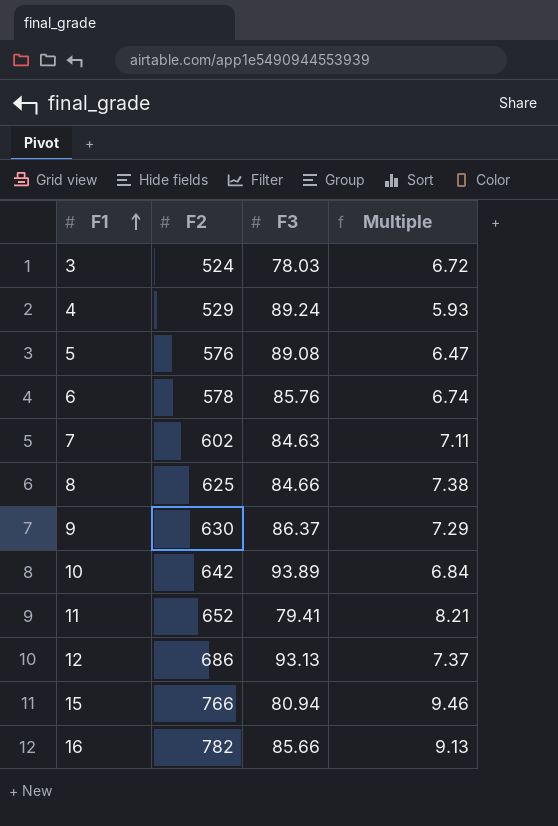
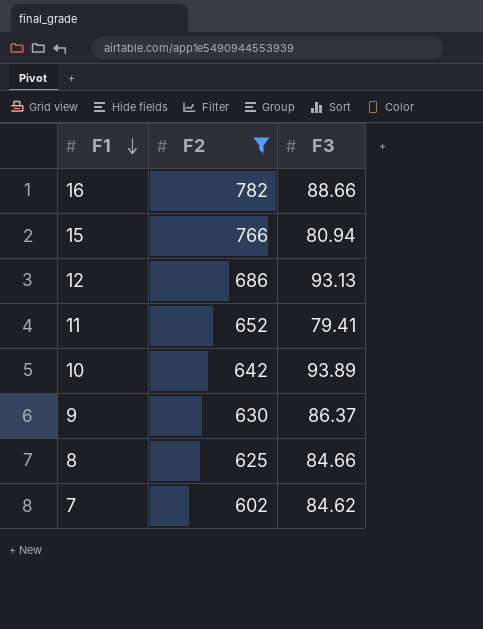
filter: none -> F2 >= 602
row order: F1 ascending -> F1 descending
column Multiple | formula: [F2] / [F3] -> none
16 | F3: 85.66 -> 88.66
7 | F3: 84.63 -> 84.62

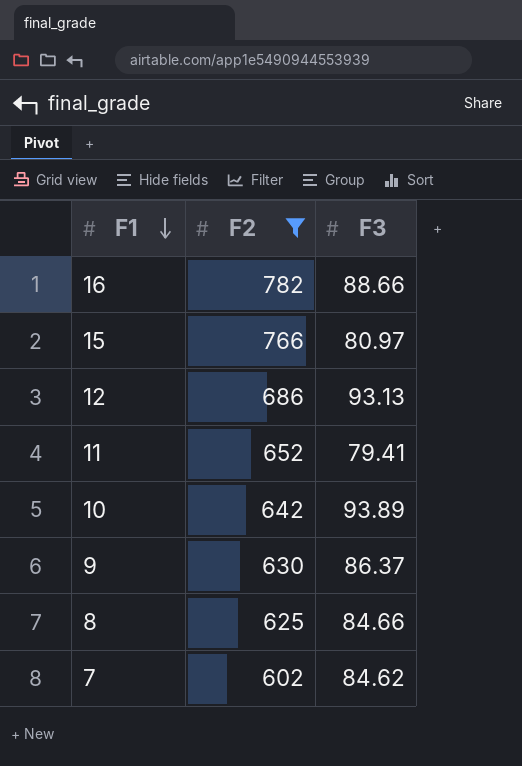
15 | F3: 80.94 -> 80.97

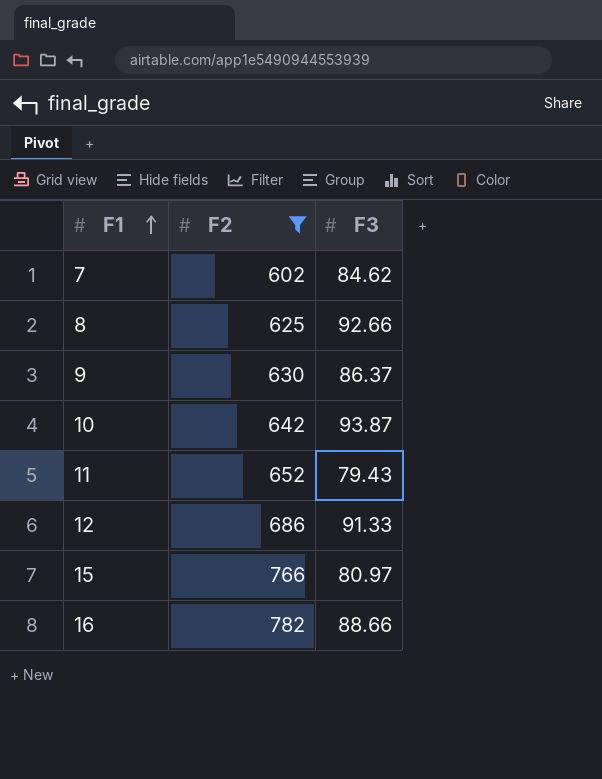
row order: F1 descending -> F1 ascending
8 | F3: 84.66 -> 92.66
10 | F3: 93.89 -> 93.87
11 | F3: 79.41 -> 79.43
12 | F3: 93.13 -> 91.33

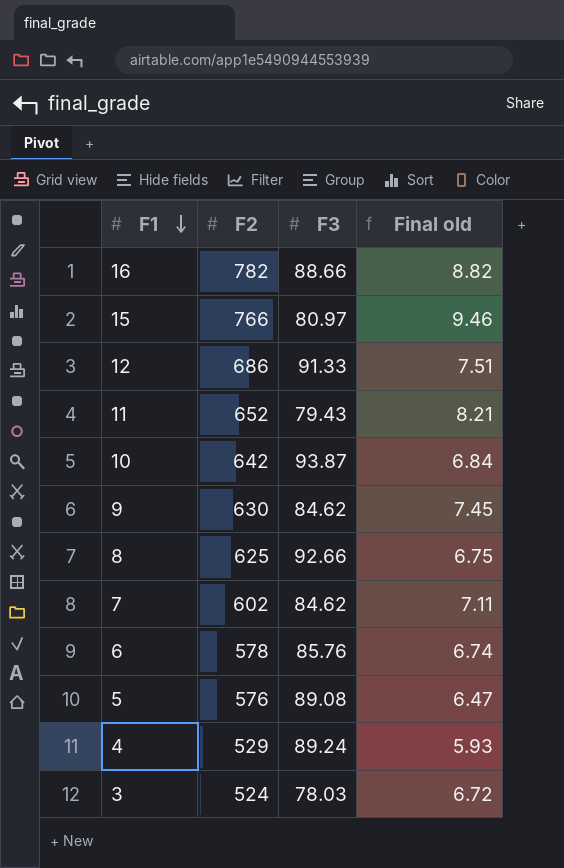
filter: F2 >= 602 -> none
row order: F1 ascending -> F1 descending
column Final old | formula: none -> [F2] / [F3]
9 | F3: 86.37 -> 84.62

